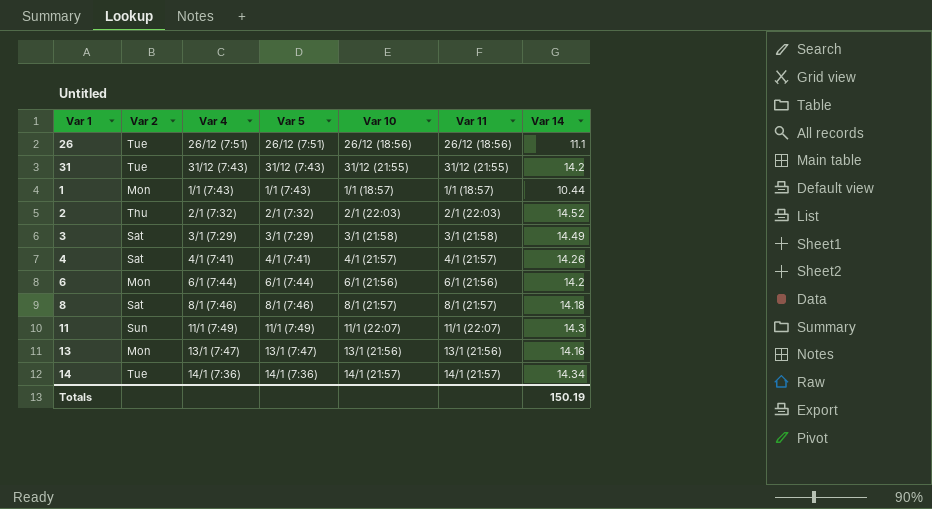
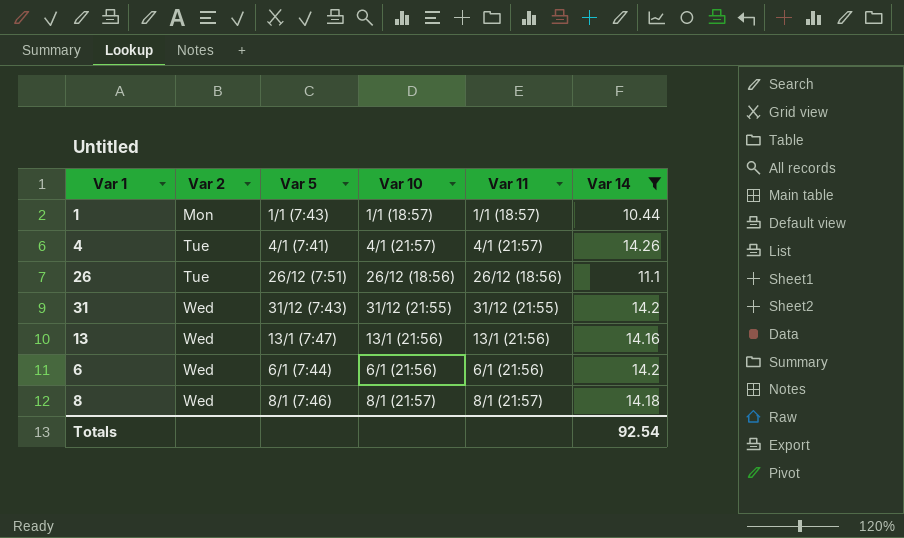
filter: none -> Var 14 <= 14.26
row order: none -> Var 2 ascending
column Var 4 | position: 3 -> none
4 | Var 2: Sat -> Tue
31 | Var 2: Tue -> Wed
13 | Var 2: Mon -> Wed
6 | Var 2: Mon -> Wed
8 | Var 2: Sat -> Wed
Totals | Var 14: 150.19 -> 92.54

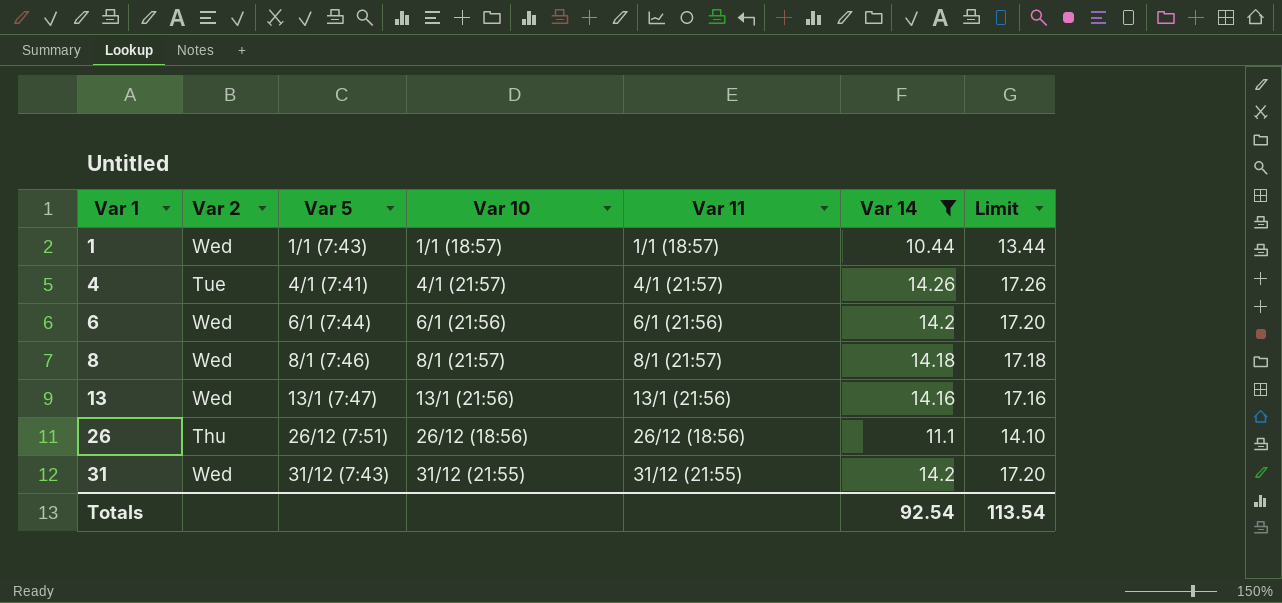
row order: Var 2 ascending -> Var 1 ascending
column Limit | formula: none -> [Var 14] + 3
1 | Var 2: Mon -> Wed
26 | Var 2: Tue -> Thu

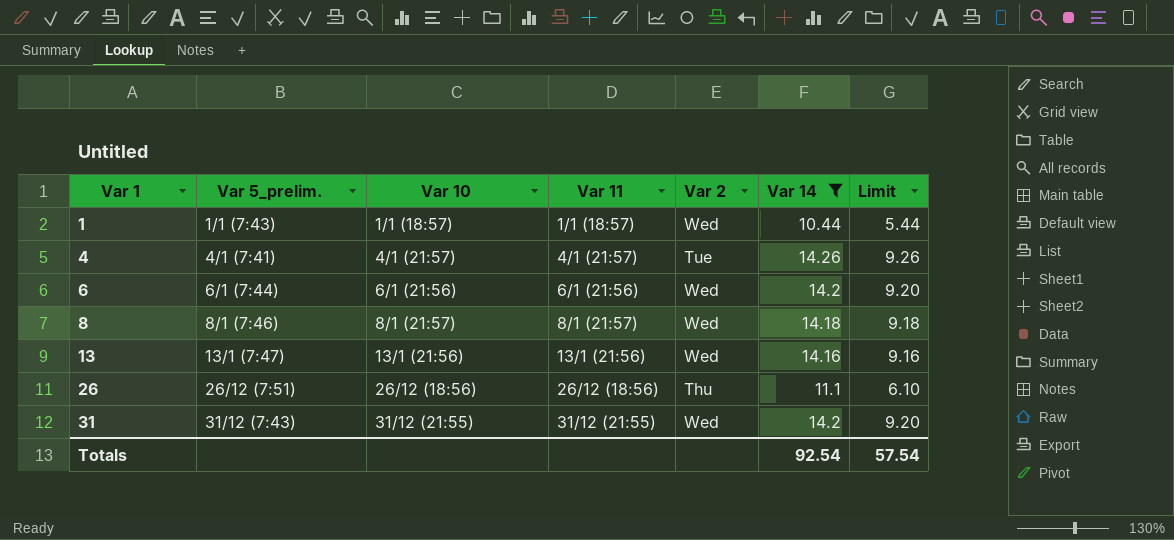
column name: Var 5 -> Var 5_prelim.
column Var 2 | position: 2 -> 5
column Limit | formula: [Var 14] + 3 -> [Var 14] - 5
Totals | Limit: 113.54 -> 57.54

